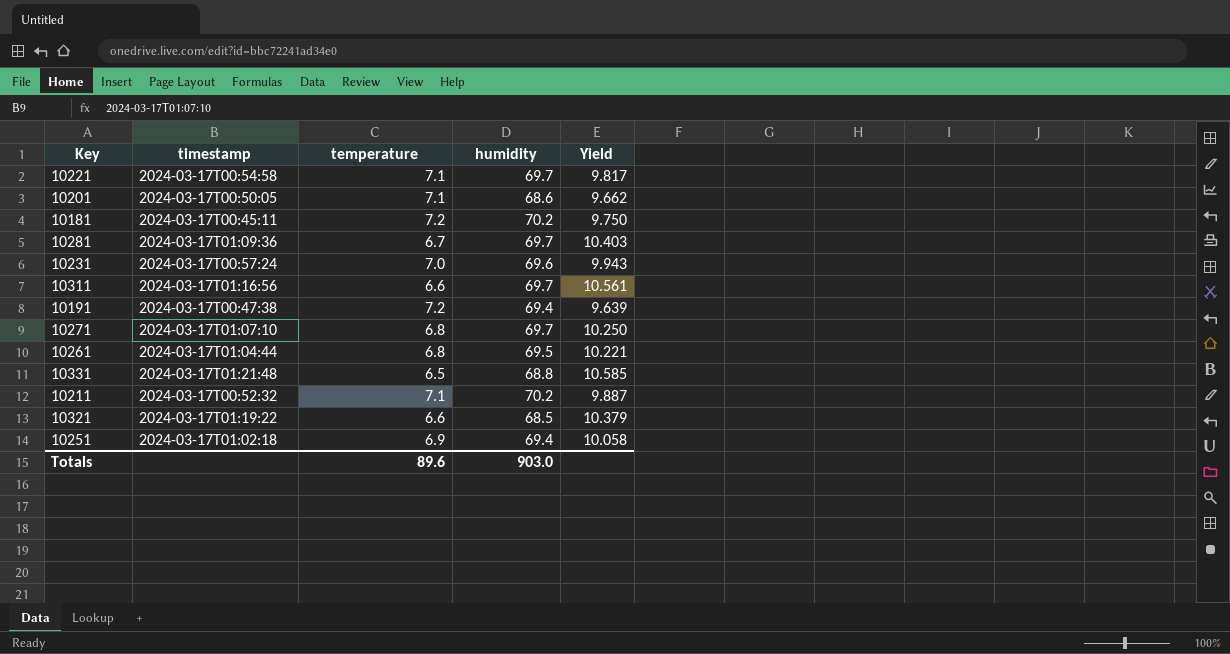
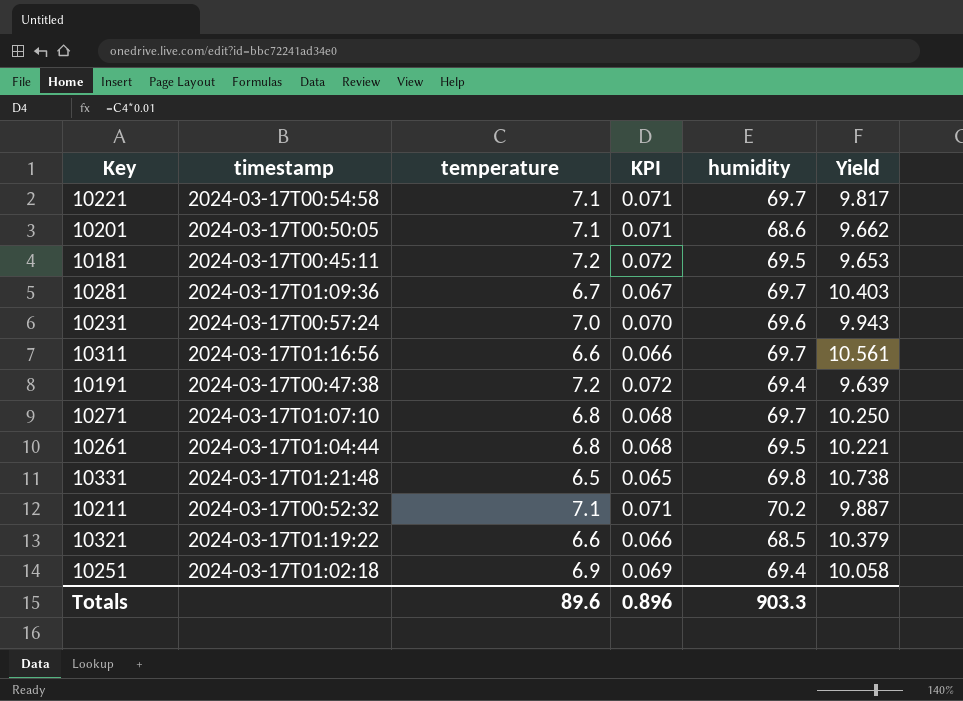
column KPI | formula: none -> [temperature] * 0.01
10181 | humidity: 70.2 -> 69.5
10181 | Yield: 9.750 -> 9.653
10331 | humidity: 68.8 -> 69.8
10331 | Yield: 10.585 -> 10.738
Totals | humidity: 903.0 -> 903.3

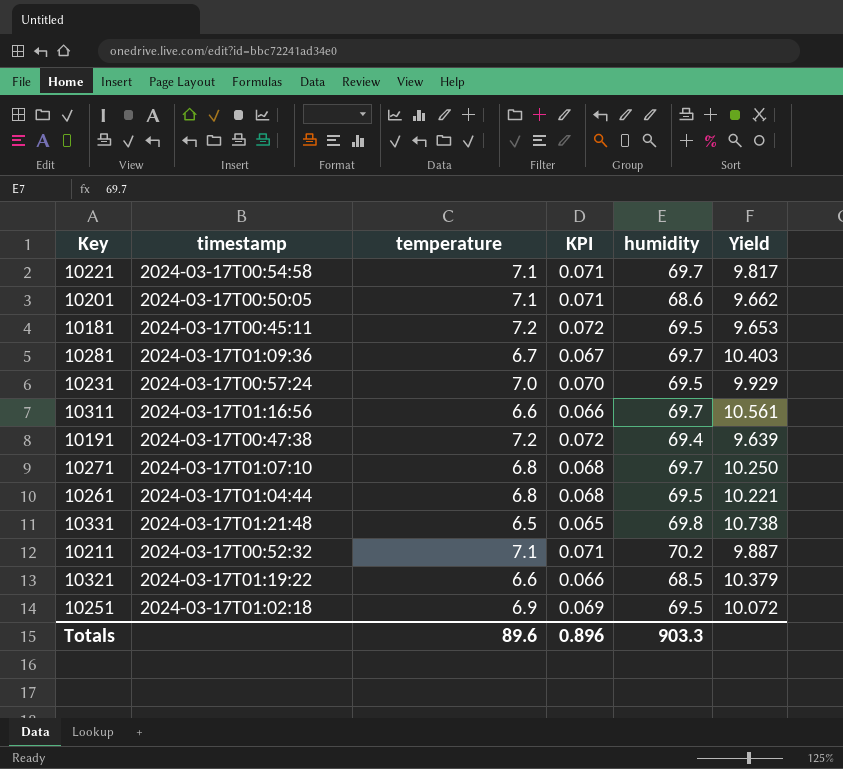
10231 | humidity: 69.6 -> 69.5
10231 | Yield: 9.943 -> 9.929
10251 | humidity: 69.4 -> 69.5
10251 | Yield: 10.058 -> 10.072

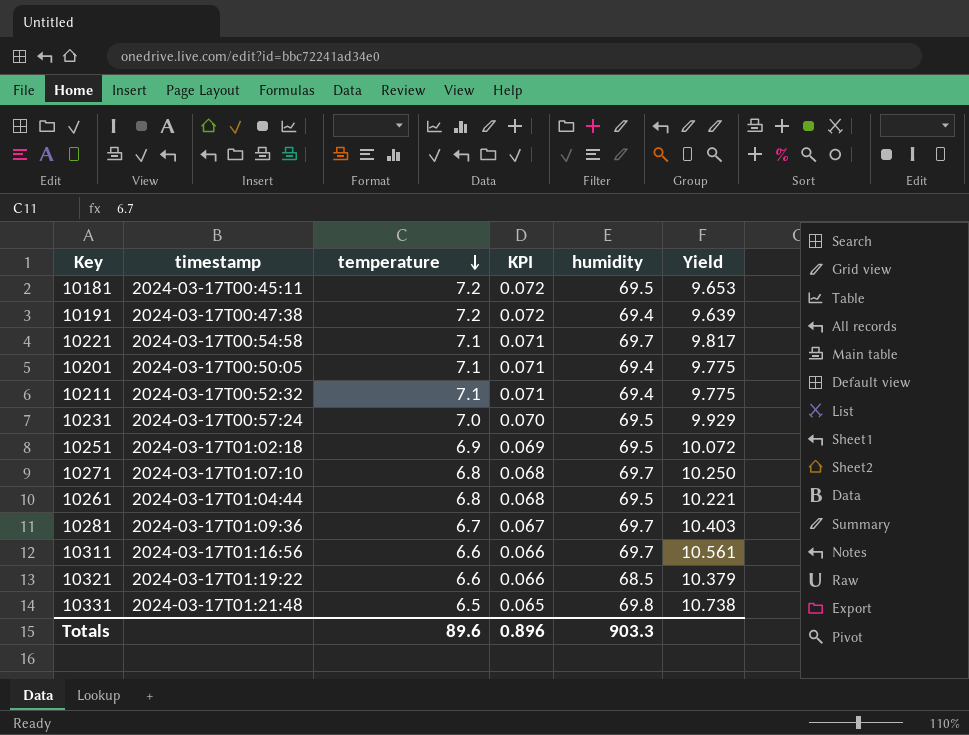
row order: none -> temperature descending
10201 | humidity: 68.6 -> 69.4
10201 | Yield: 9.662 -> 9.775
10211 | humidity: 70.2 -> 69.4
10211 | Yield: 9.887 -> 9.775

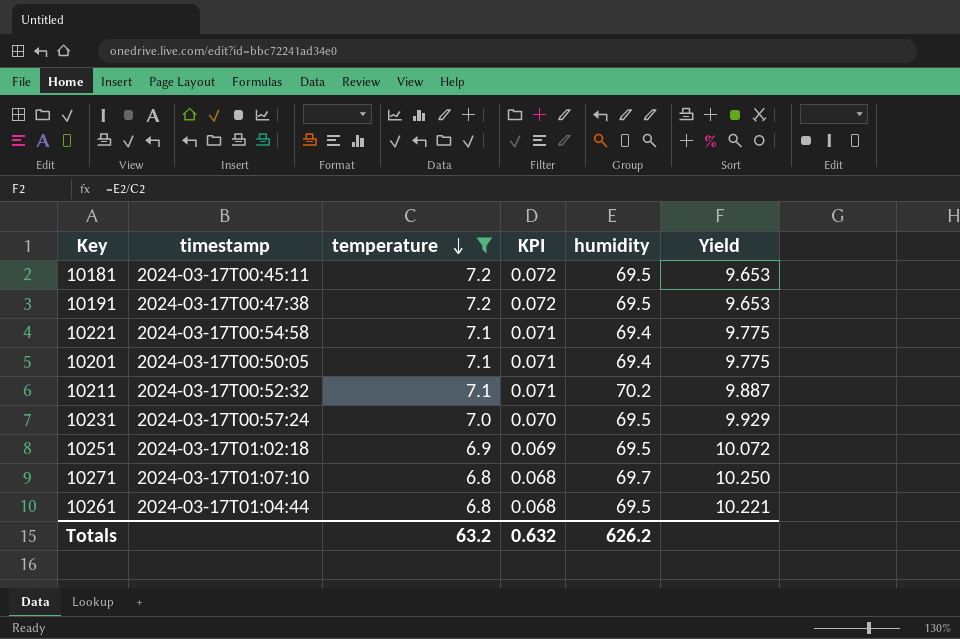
filter: none -> temperature >= 6.8
10191 | humidity: 69.4 -> 69.5
10191 | Yield: 9.639 -> 9.653
10221 | humidity: 69.7 -> 69.4
10221 | Yield: 9.817 -> 9.775
10211 | humidity: 69.4 -> 70.2
10211 | Yield: 9.775 -> 9.887
Totals | temperature: 89.6 -> 63.2
Totals | KPI: 0.896 -> 0.632
Totals | humidity: 903.3 -> 626.2

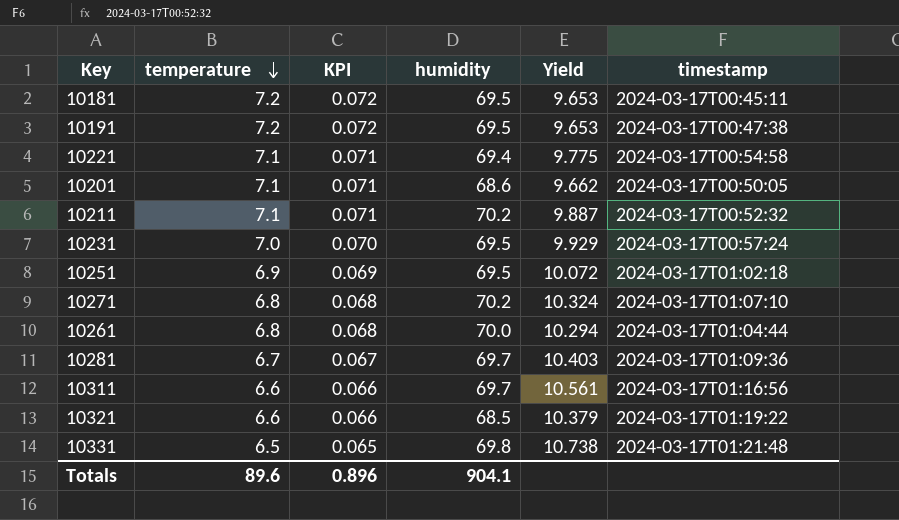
filter: temperature >= 6.8 -> none
column timestamp | position: 2 -> 6
10201 | humidity: 69.4 -> 68.6
10201 | Yield: 9.775 -> 9.662
10271 | humidity: 69.7 -> 70.2
10271 | Yield: 10.250 -> 10.324
10261 | humidity: 69.5 -> 70.0
10261 | Yield: 10.221 -> 10.294
Totals | temperature: 63.2 -> 89.6
Totals | KPI: 0.632 -> 0.896
Totals | humidity: 626.2 -> 904.1

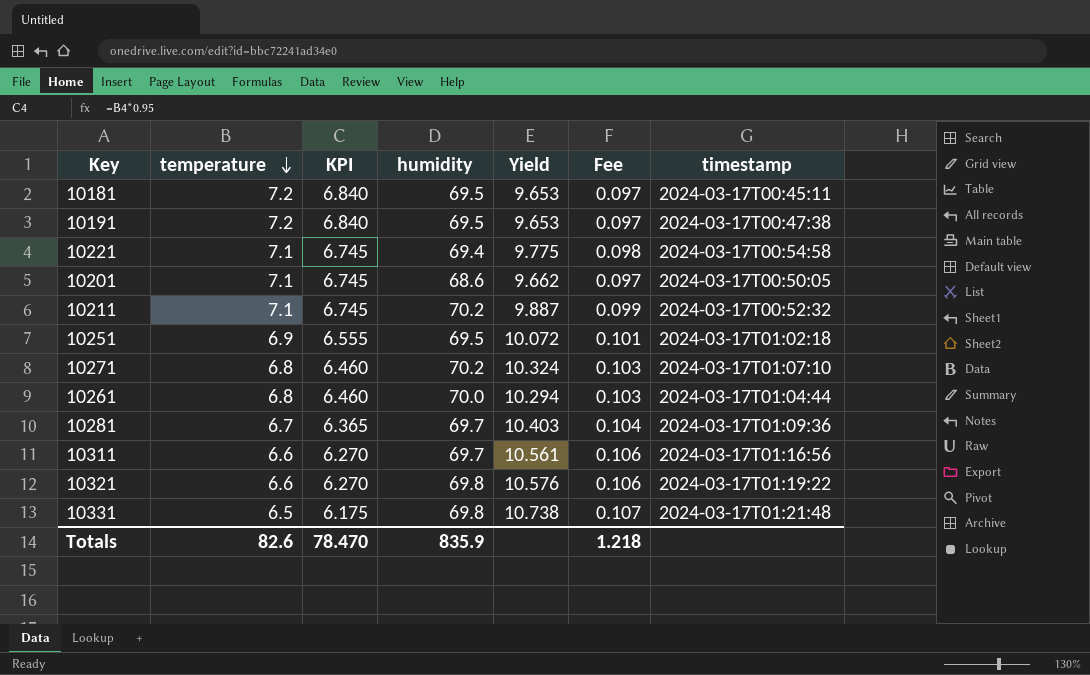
column KPI | formula: [temperature] * 0.01 -> [temperature] * 0.95
column Fee | formula: none -> [Yield] * 0.01
row 10231: 7.0 | 0.070 | 69.5 | 9.929 | 2024-03-17T00:57:24 -> none
10321 | humidity: 68.5 -> 69.8
10321 | Yield: 10.379 -> 10.576
Totals | temperature: 89.6 -> 82.6
Totals | KPI: 0.896 -> 78.470
Totals | humidity: 904.1 -> 835.9

